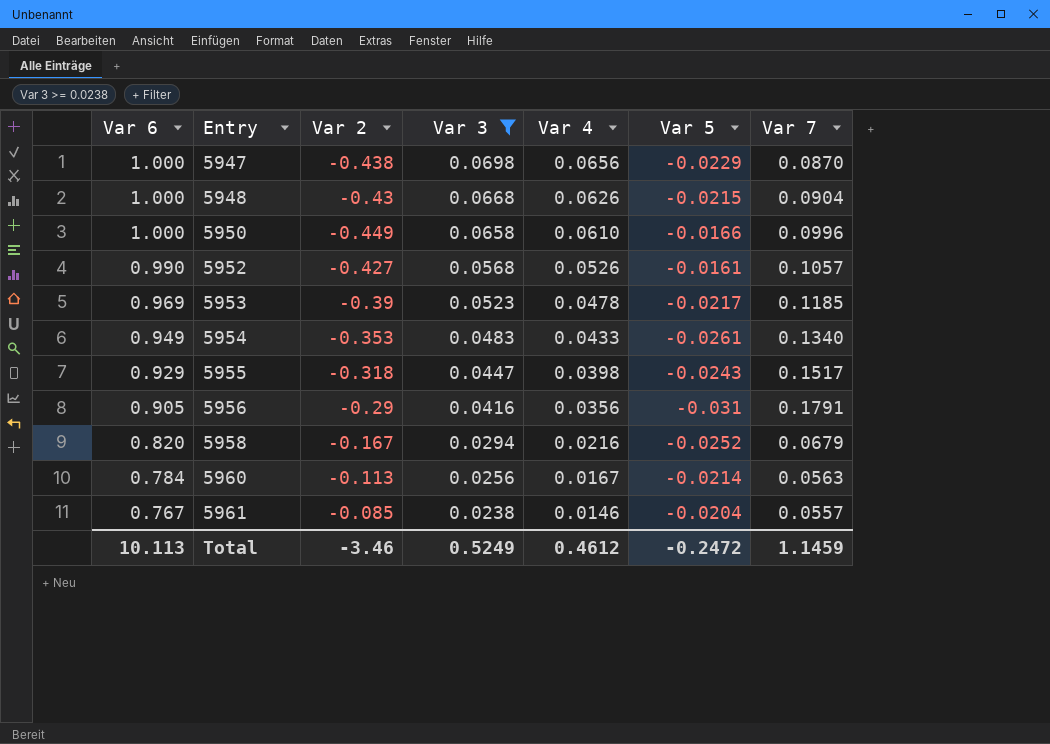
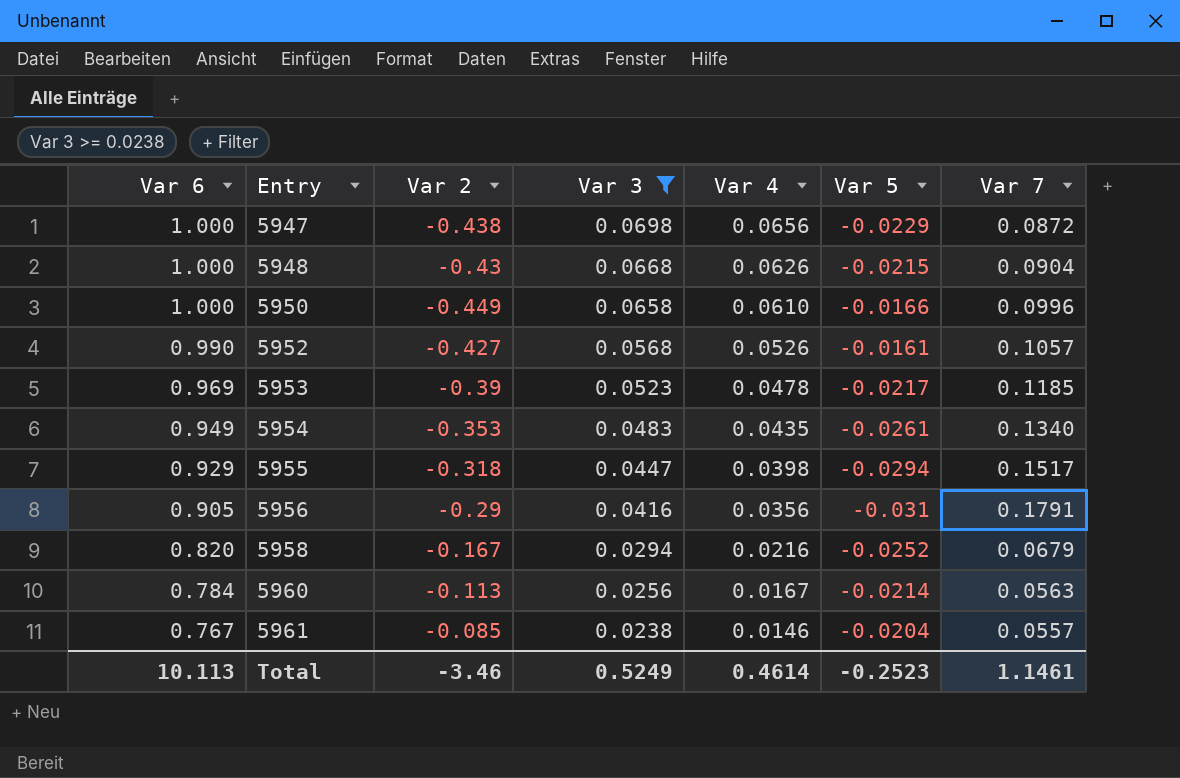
5947 | Var 7: 0.0870 -> 0.0872
5954 | Var 4: 0.0433 -> 0.0435
5955 | Var 5: -0.0243 -> -0.0294
Total | Var 4: 0.4612 -> 0.4614
Total | Var 5: -0.2472 -> -0.2523
Total | Var 7: 1.1459 -> 1.1461

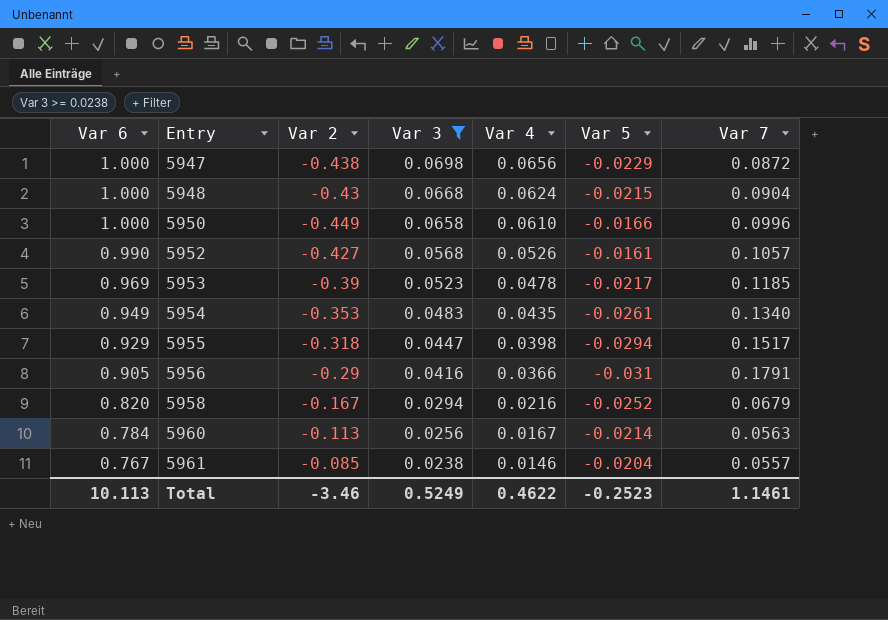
5948 | Var 4: 0.0626 -> 0.0624
5956 | Var 4: 0.0356 -> 0.0366
Total | Var 4: 0.4614 -> 0.4622

